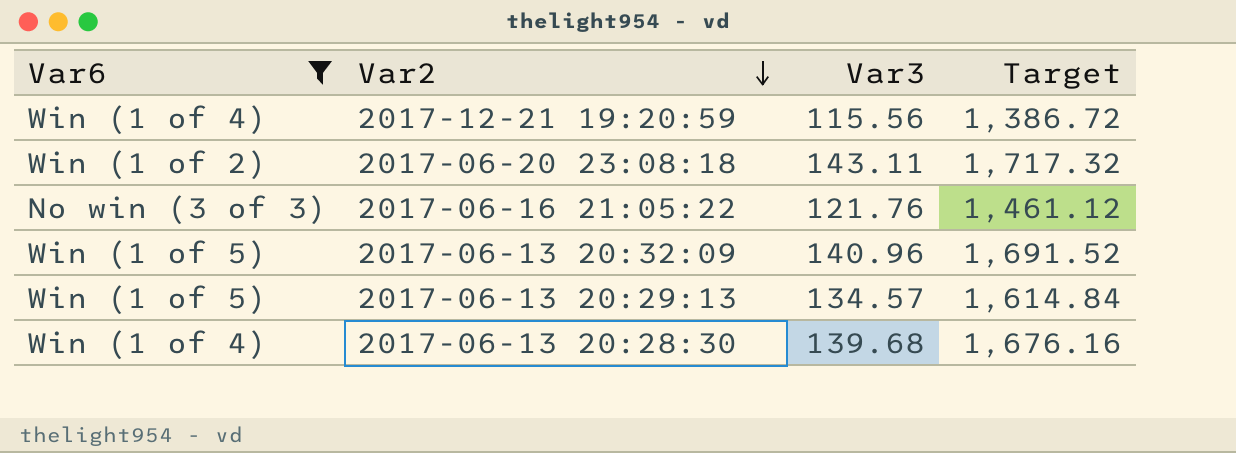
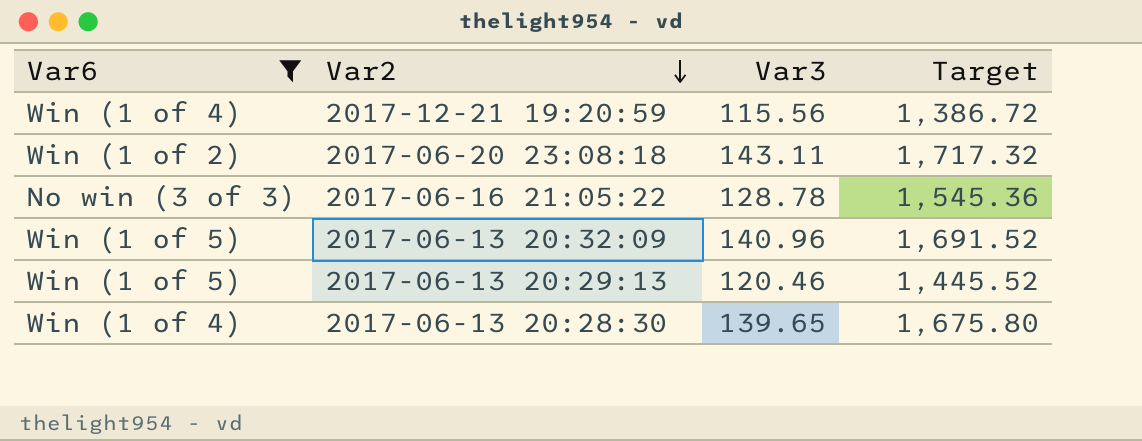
2017-06-16 21:05:22 | Var3: 121.76 -> 128.78
2017-06-16 21:05:22 | Target: 1,461.12 -> 1,545.36
2017-06-13 20:29:13 | Var3: 134.57 -> 120.46
2017-06-13 20:29:13 | Target: 1,614.84 -> 1,445.52
2017-06-13 20:28:30 | Var3: 139.68 -> 139.65
2017-06-13 20:28:30 | Target: 1,676.16 -> 1,675.80

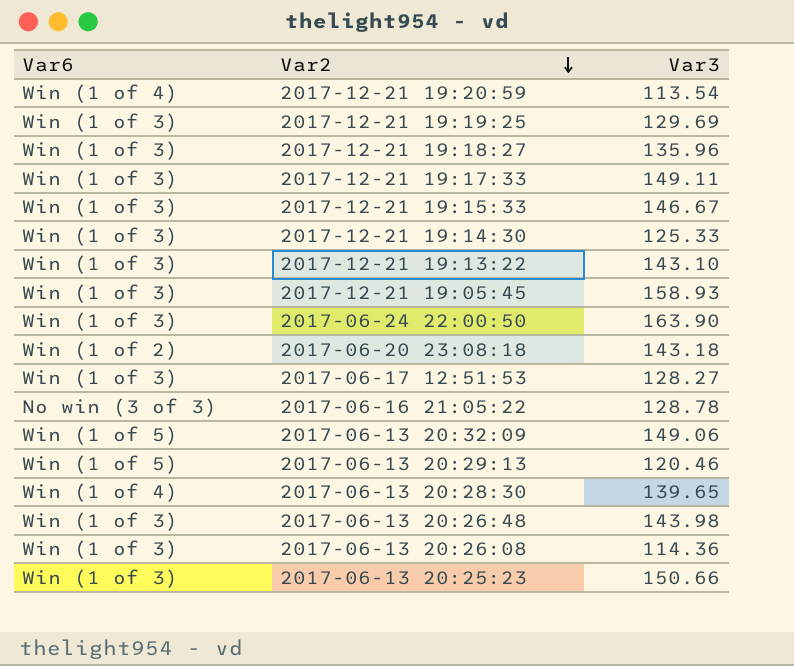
filter: Var6 != Win (1 of 3) -> none
column Target | formula: [Var3] * 12 -> none
2017-12-21 19:20:59 | Var3: 115.56 -> 113.54
2017-06-20 23:08:18 | Var3: 143.11 -> 143.18
2017-06-13 20:32:09 | Var3: 140.96 -> 149.06

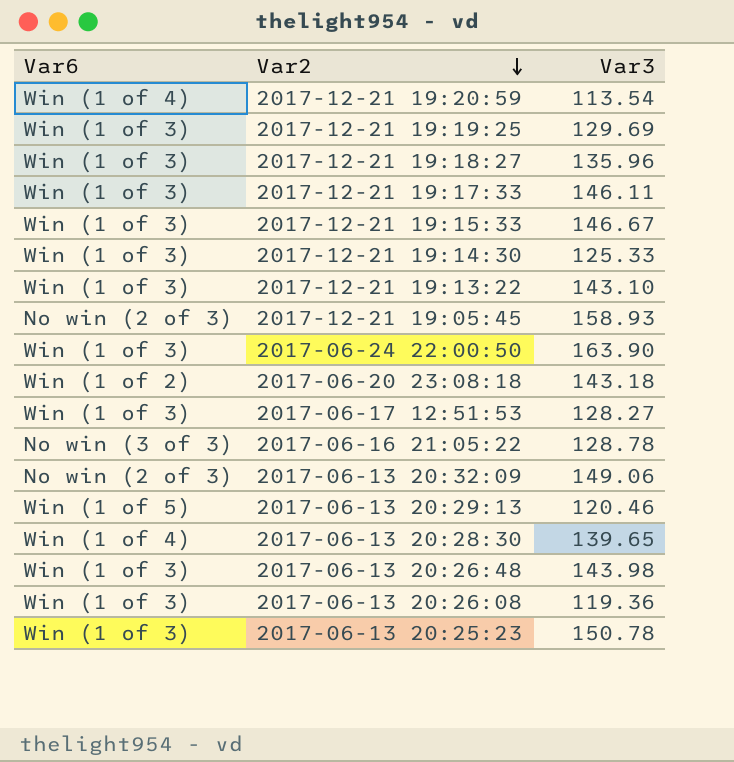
2017-12-21 19:17:33 | Var3: 149.11 -> 146.11
2017-12-21 19:05:45 | Var6: Win (1 of 3) -> No win (2 of 3)
2017-06-13 20:32:09 | Var6: Win (1 of 5) -> No win (2 of 3)
2017-06-13 20:26:08 | Var3: 114.36 -> 119.36
2017-06-13 20:25:23 | Var3: 150.66 -> 150.78

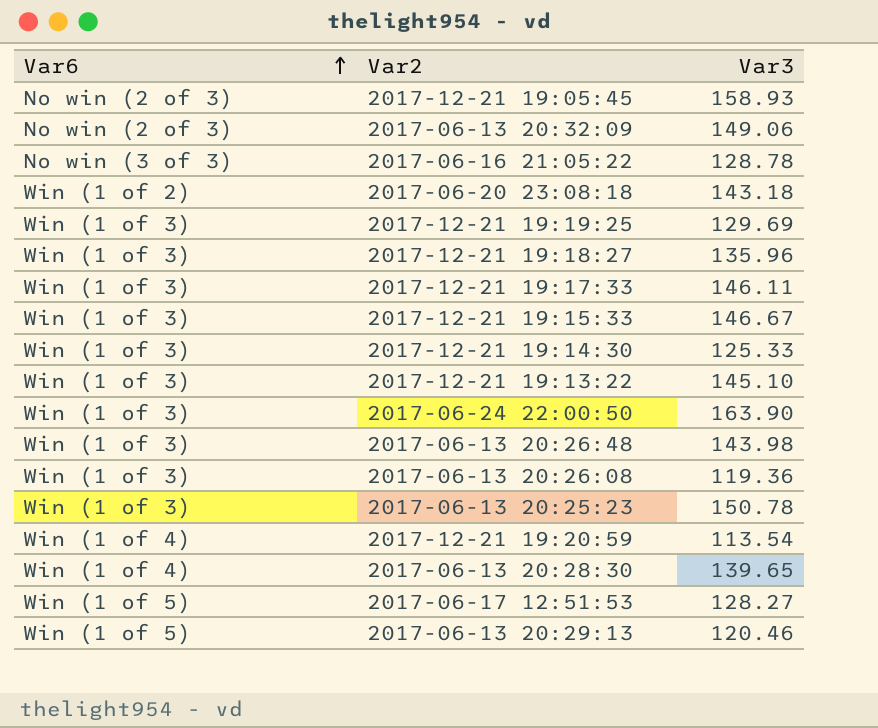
row order: Var2 descending -> Var6 ascending
2017-12-21 19:13:22 | Var3: 143.10 -> 145.10
2017-06-17 12:51:53 | Var6: Win (1 of 3) -> Win (1 of 5)

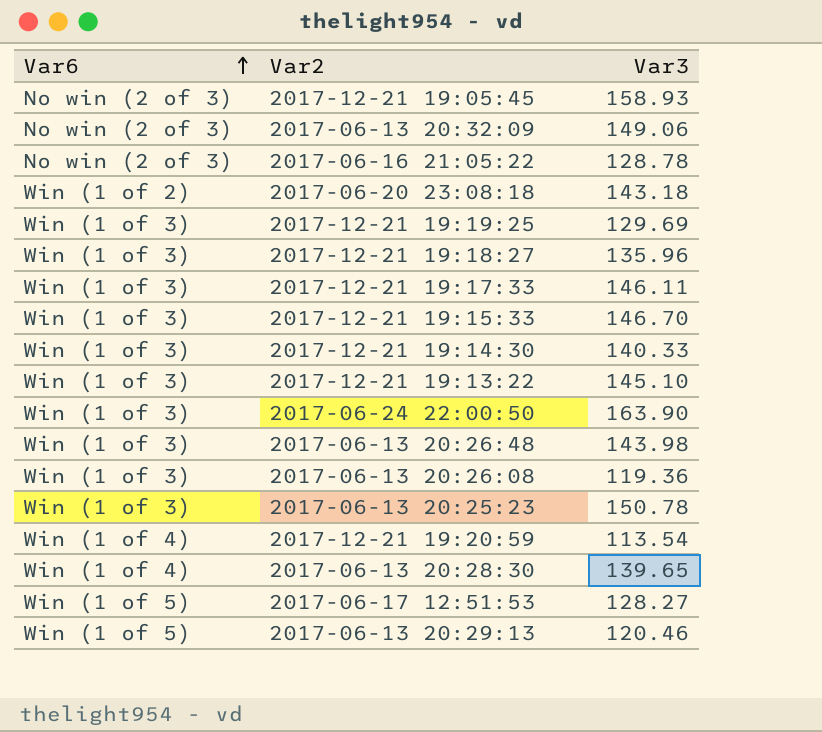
2017-06-16 21:05:22 | Var6: No win (3 of 3) -> No win (2 of 3)
2017-12-21 19:15:33 | Var3: 146.67 -> 146.70
2017-12-21 19:14:30 | Var3: 125.33 -> 140.33

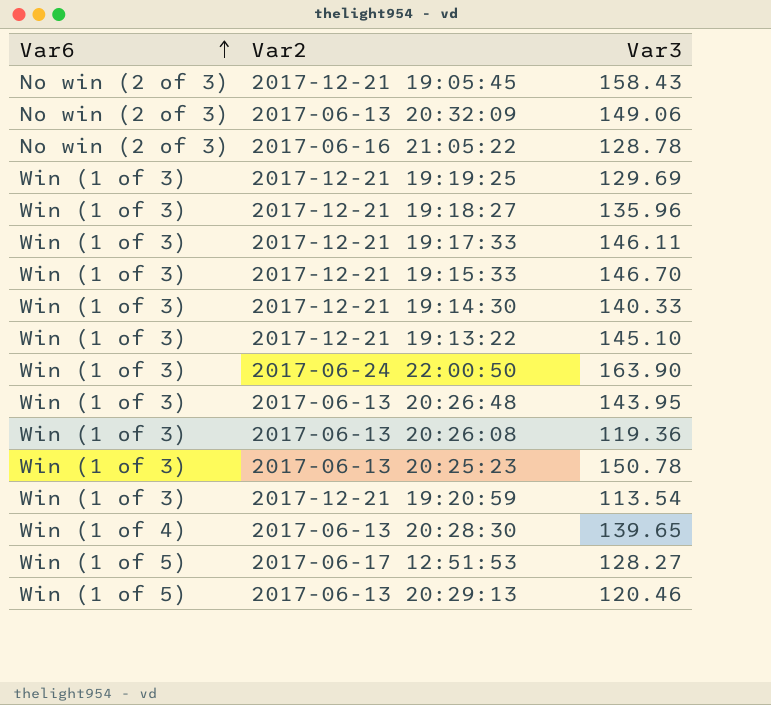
row 2017-06-20 23:08:18: Win (1 of 2) | 143.18 -> none
2017-12-21 19:05:45 | Var3: 158.93 -> 158.43
2017-06-13 20:26:48 | Var3: 143.98 -> 143.95
2017-12-21 19:20:59 | Var6: Win (1 of 4) -> Win (1 of 3)

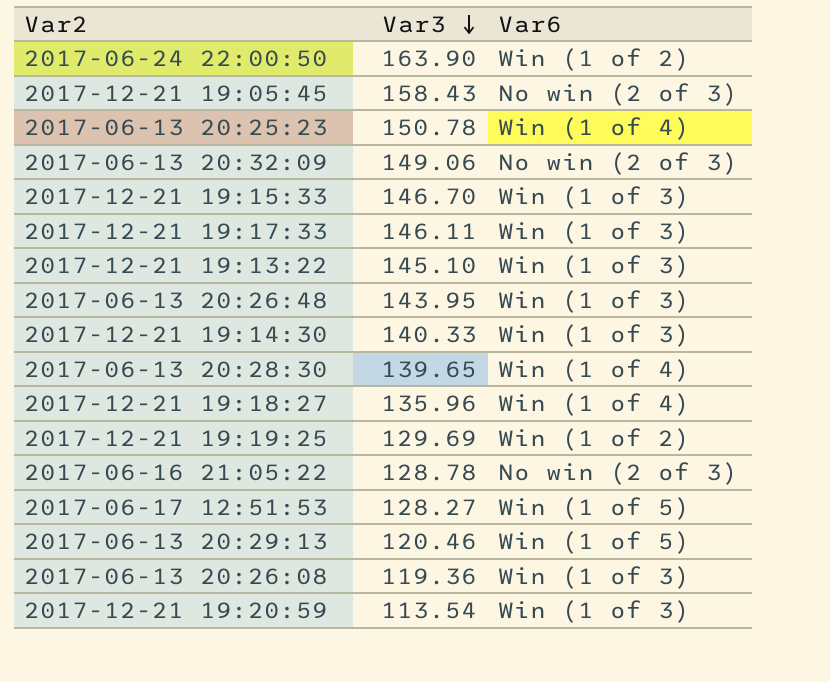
row order: Var6 ascending -> Var3 descending
column Var6 | position: 1 -> 3
2017-06-24 22:00:50 | Var6: Win (1 of 3) -> Win (1 of 2)
2017-06-13 20:25:23 | Var6: Win (1 of 3) -> Win (1 of 4)
2017-12-21 19:18:27 | Var6: Win (1 of 3) -> Win (1 of 4)
2017-12-21 19:19:25 | Var6: Win (1 of 3) -> Win (1 of 2)

